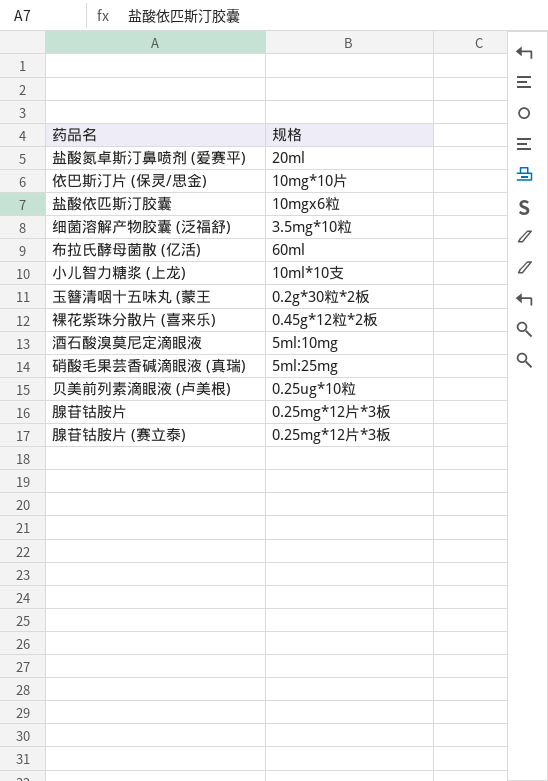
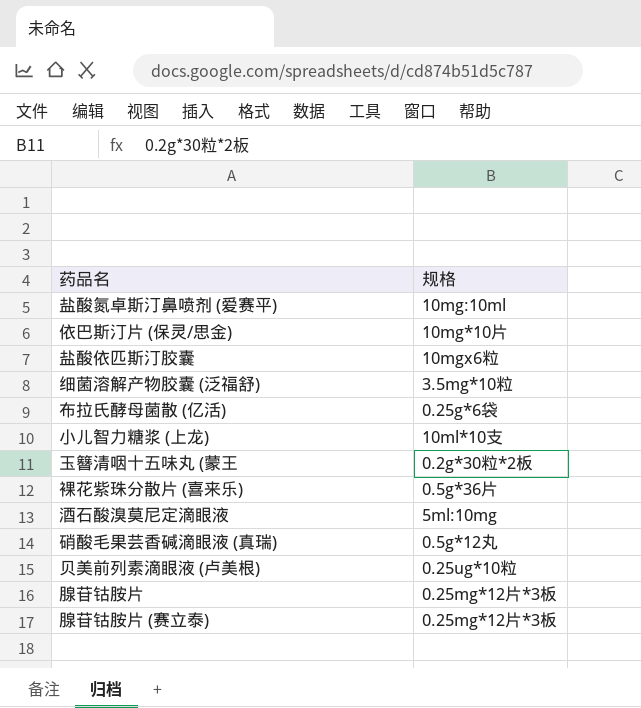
盐酸氮卓斯汀鼻喷剂 (爱赛平) | 规格: 20ml -> 10mg:10ml
布拉氏酵母菌散 (亿活) | 规格: 60ml -> 0.25g*6袋
裸花紫珠分散片 (喜来乐) | 规格: 0.45g*12粒*2板 -> 0.5g*36片
硝酸毛果芸香碱滴眼液 (真瑞) | 规格: 5ml:25mg -> 0.5g*12丸

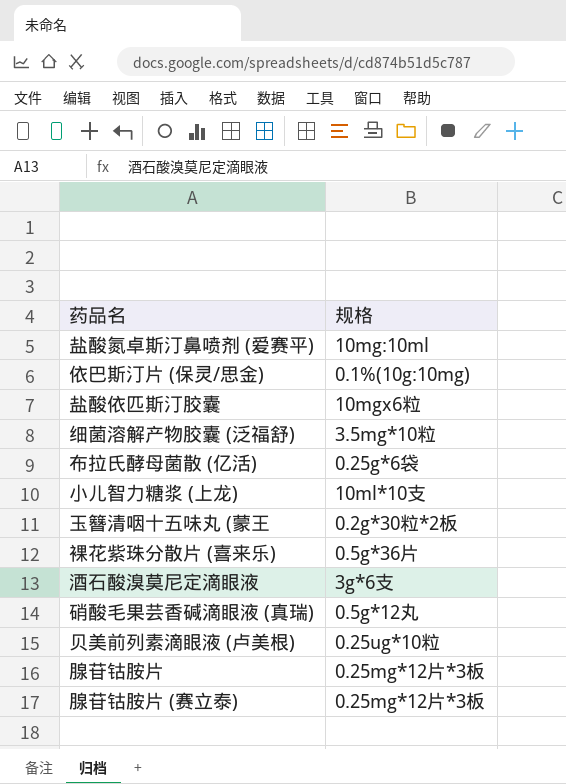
依巴斯汀片 (保灵/思金) | 规格: 10mg*10片 -> 0.1%(10g:10mg)
酒石酸溴莫尼定滴眼液 | 规格: 5ml:10mg -> 3g*6支

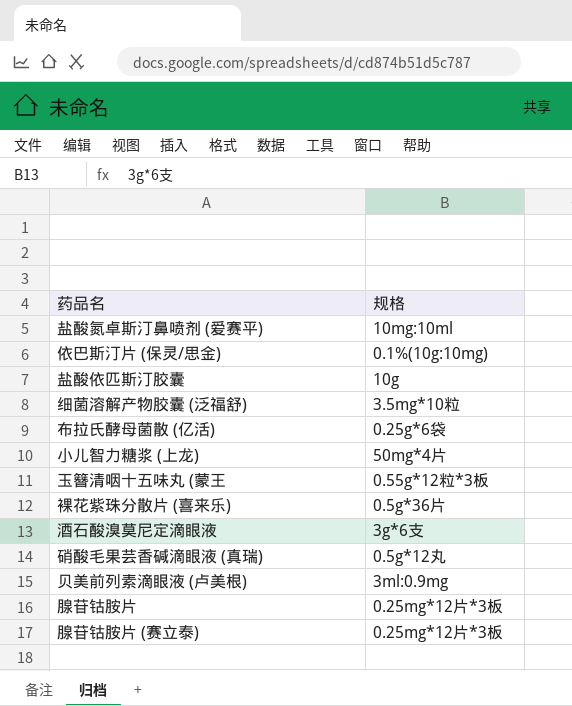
盐酸依匹斯汀胶囊 | 规格: 10mgx6粒 -> 10g
小儿智力糖浆 (上龙) | 规格: 10ml*10支 -> 50mg*4片
玉簪清咽十五味丸 (蒙王 | 规格: 0.2g*30粒*2板 -> 0.55g*12粒*3板
贝美前列素滴眼液 (卢美根) | 规格: 0.25ug*10粒 -> 3ml:0.9mg

